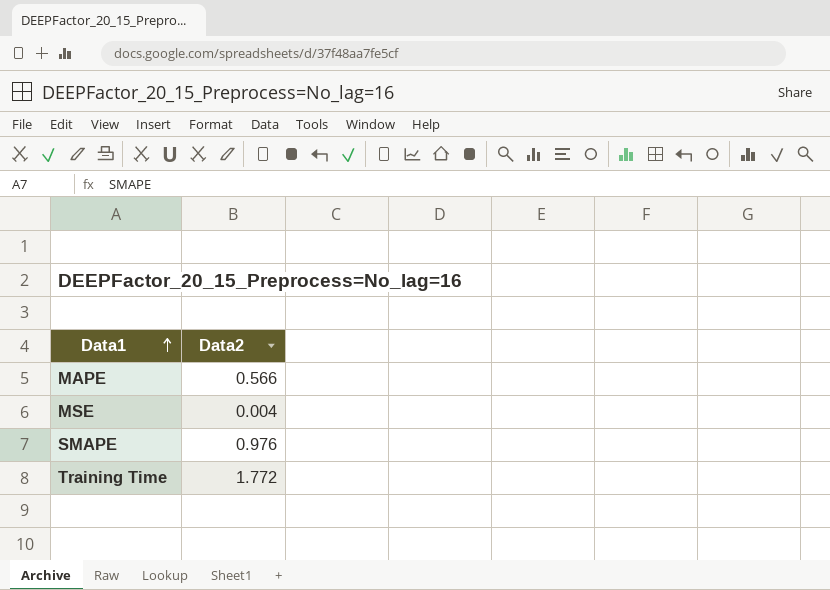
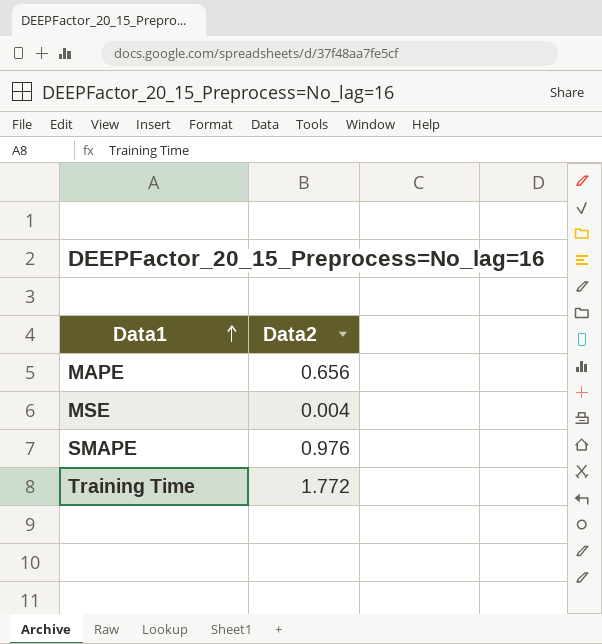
MAPE | Data2: 0.566 -> 0.656

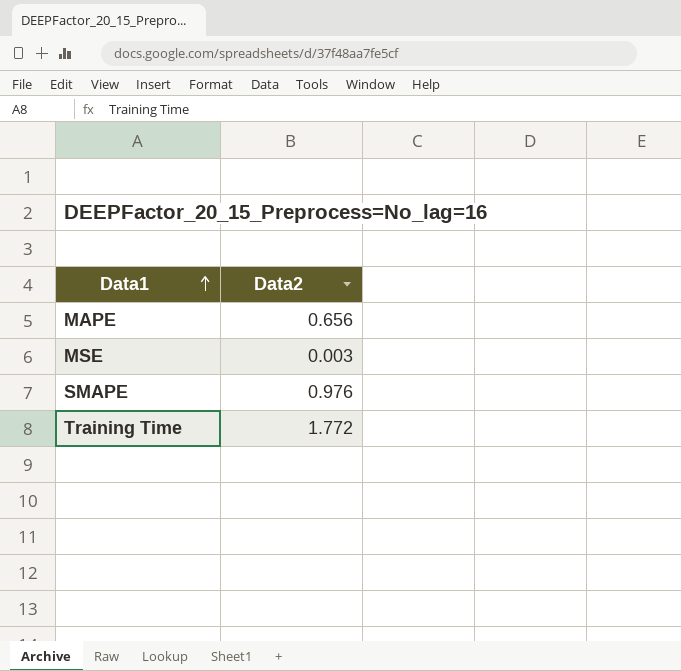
MSE | Data2: 0.004 -> 0.003

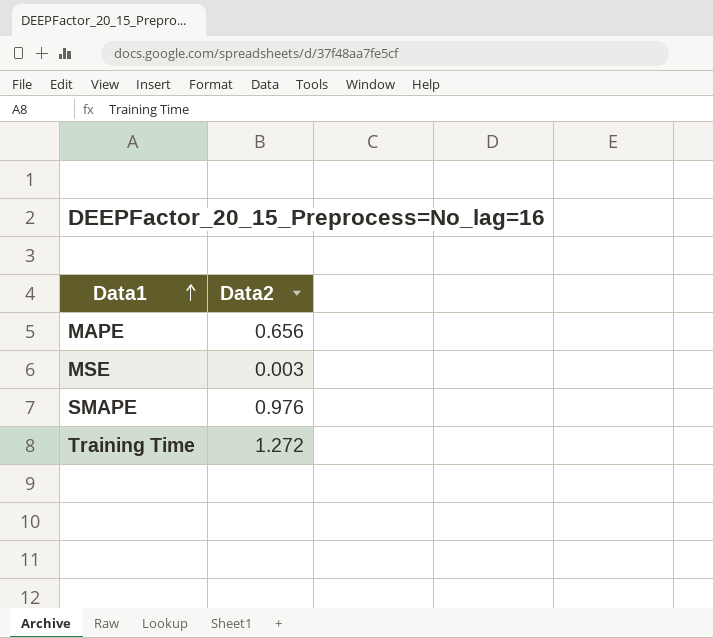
Training Time | Data2: 1.772 -> 1.272

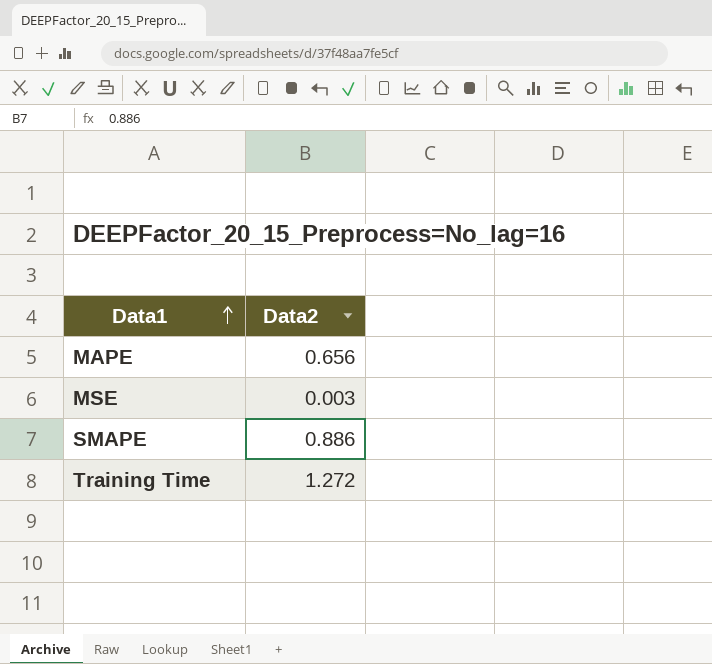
SMAPE | Data2: 0.976 -> 0.886

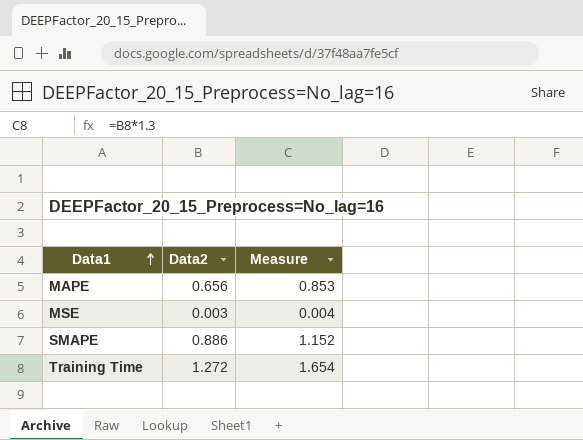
column Measure | formula: none -> [Data2] * 1.3

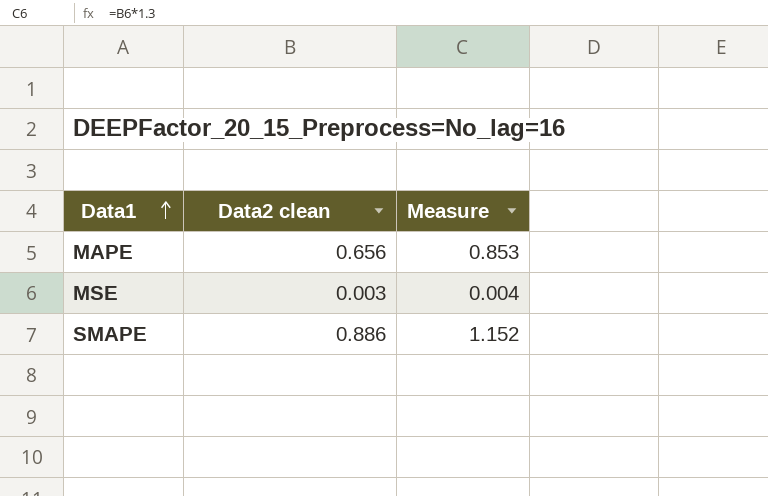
column name: Data2 -> Data2 clean
row Training Time: 1.272 | 1.654 -> none

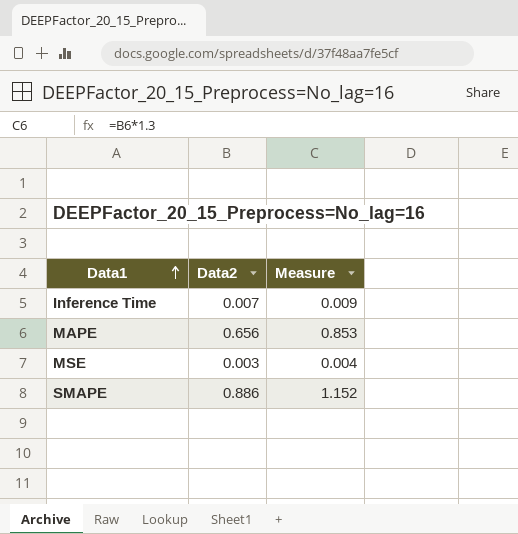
column name: Data2 clean -> Data2
row Inference Time: none -> 0.007 | 0.009

